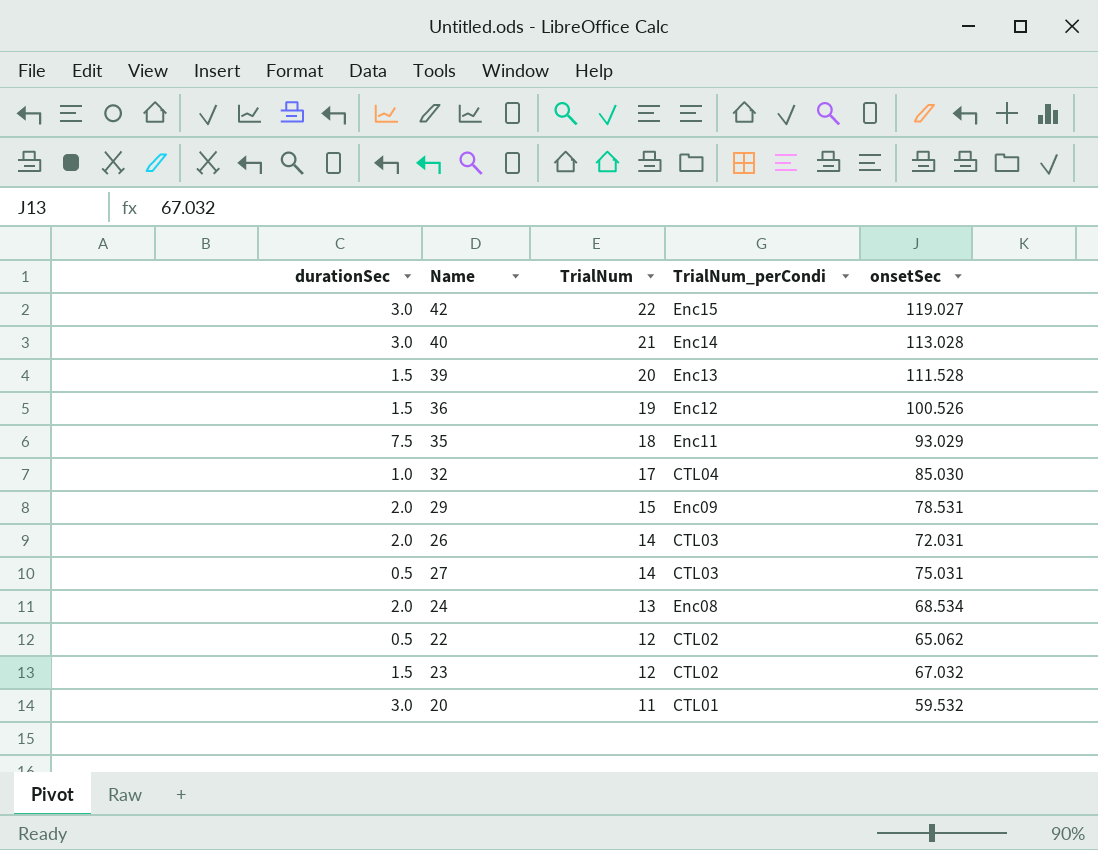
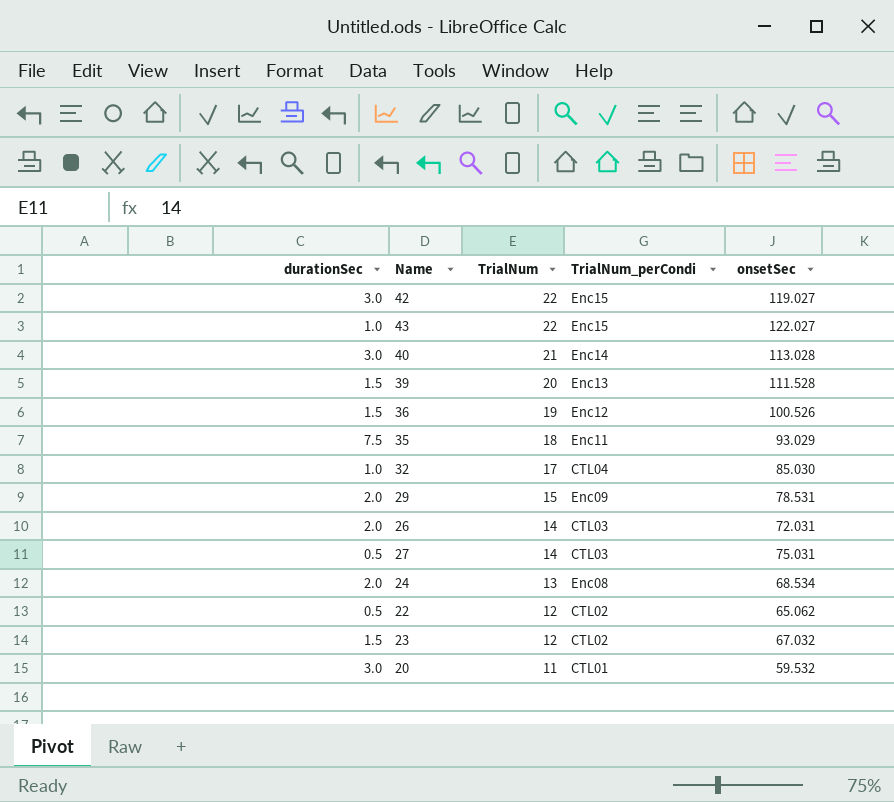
row 43: none -> 1.0 | 22 | Enc15 | 122.027

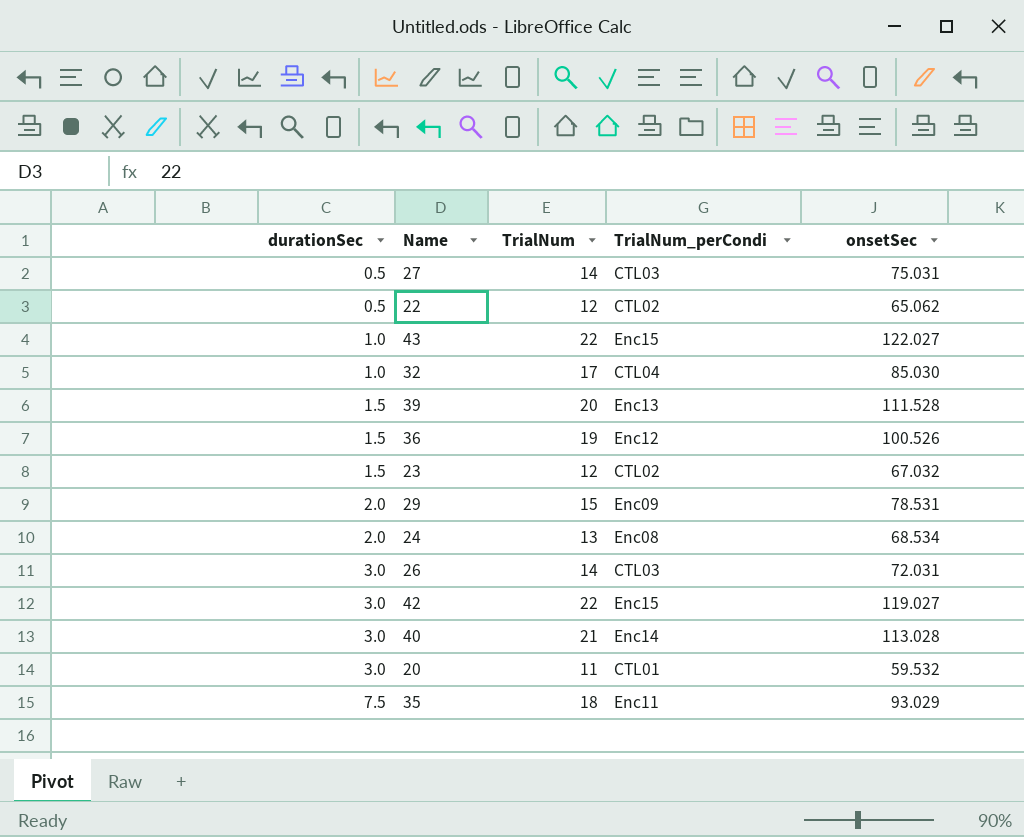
row order: TrialNum descending -> durationSec ascending
26 | durationSec: 2.0 -> 3.0

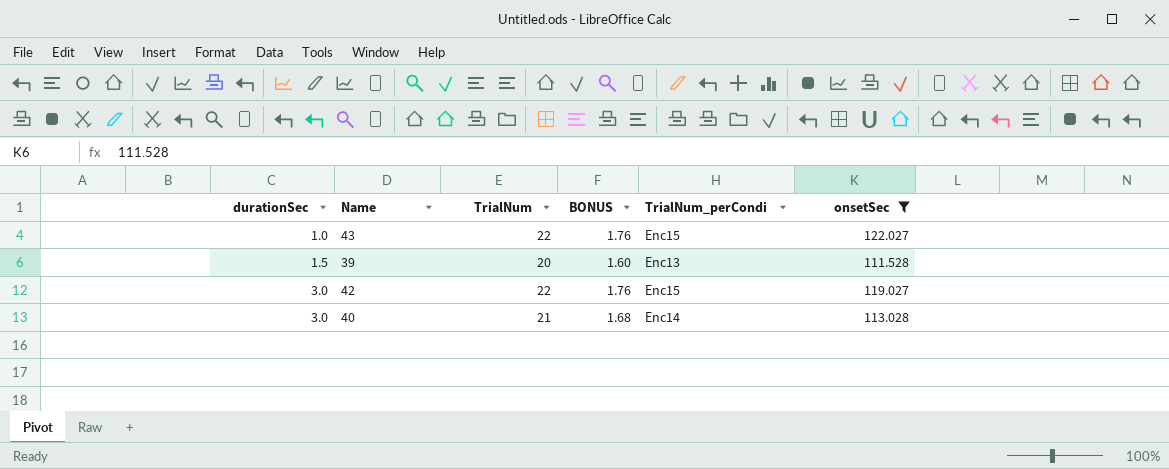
filter: none -> onsetSec >= 111.528
column BONUS | formula: none -> [TrialNum] * 0.08

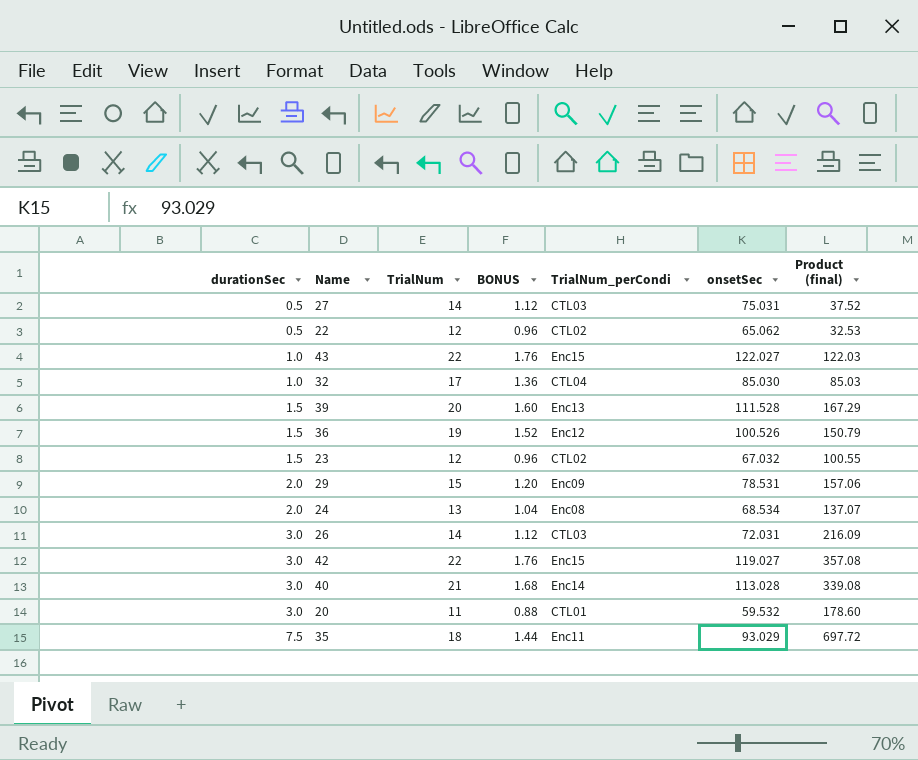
filter: onsetSec >= 111.528 -> none
column Product (final) | formula: none -> [durationSec] * [onsetSec]

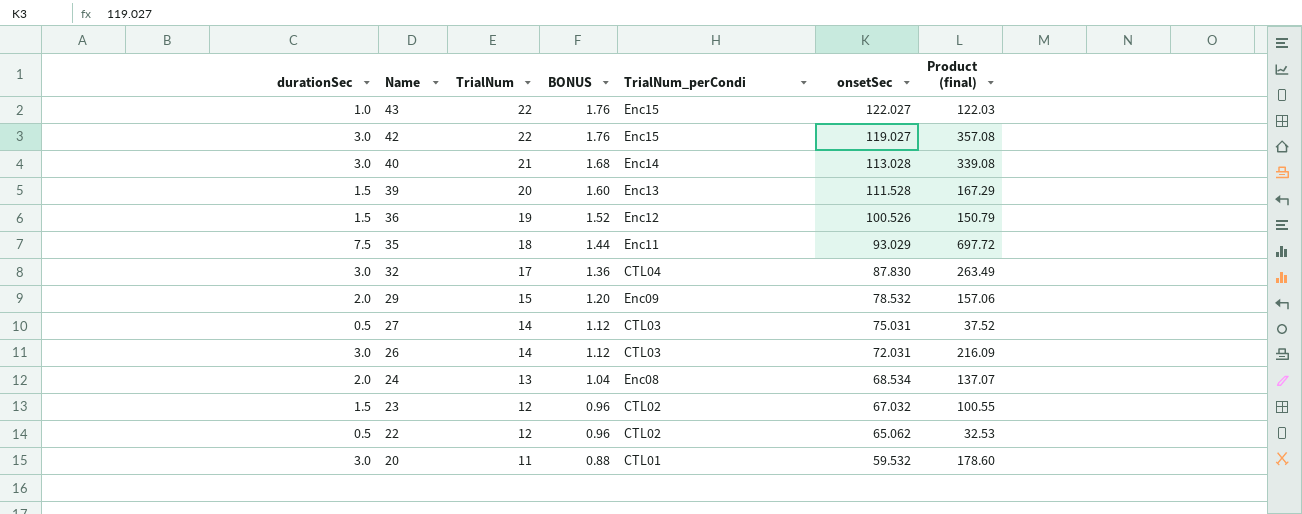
row order: durationSec ascending -> Name descending
32 | durationSec: 1.0 -> 3.0
32 | onsetSec: 85.030 -> 87.830
32 | Product (final): 85.03 -> 263.49
29 | onsetSec: 78.531 -> 78.532

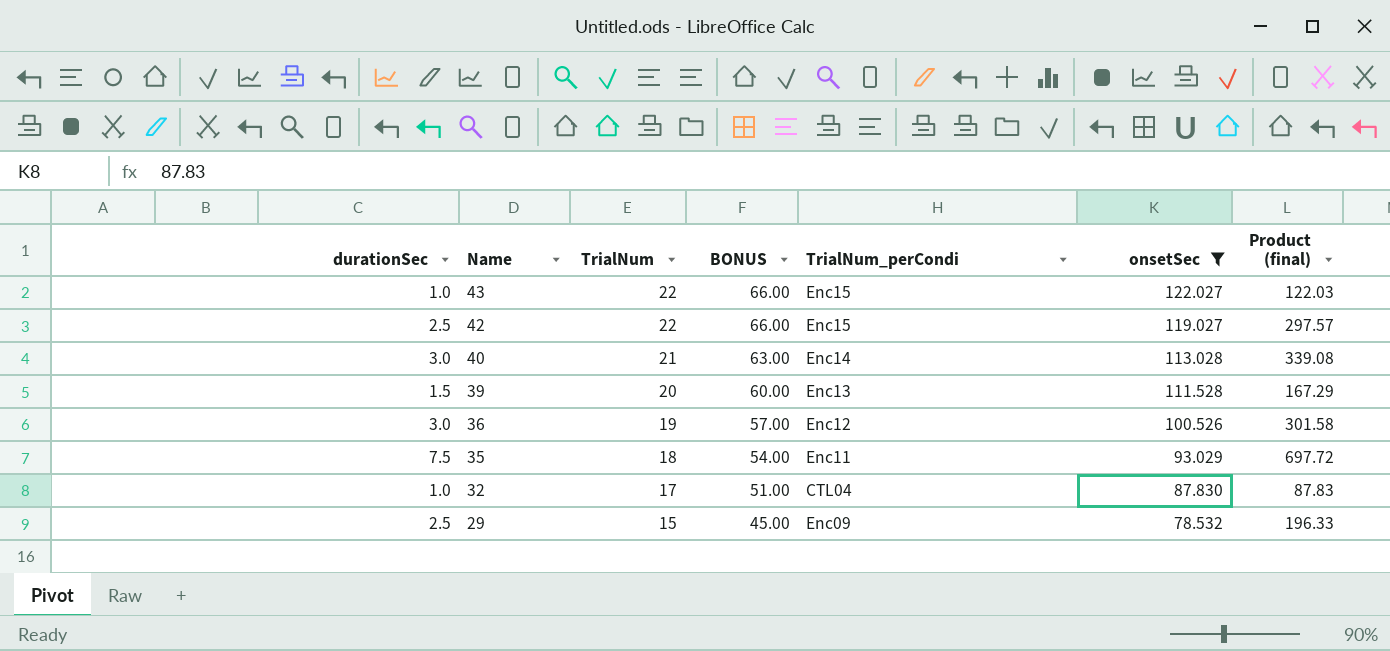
filter: none -> onsetSec >= 78.532
column BONUS | formula: [TrialNum] * 0.08 -> [TrialNum] * 3
42 | durationSec: 3.0 -> 2.5
42 | Product (final): 357.08 -> 297.57
36 | durationSec: 1.5 -> 3.0
36 | Product (final): 150.79 -> 301.58
32 | durationSec: 3.0 -> 1.0
32 | Product (final): 263.49 -> 87.83
29 | durationSec: 2.0 -> 2.5
29 | Product (final): 157.06 -> 196.33

